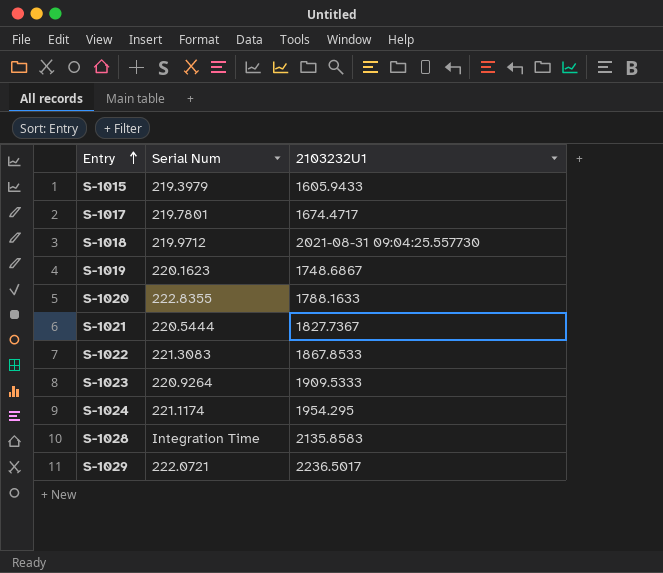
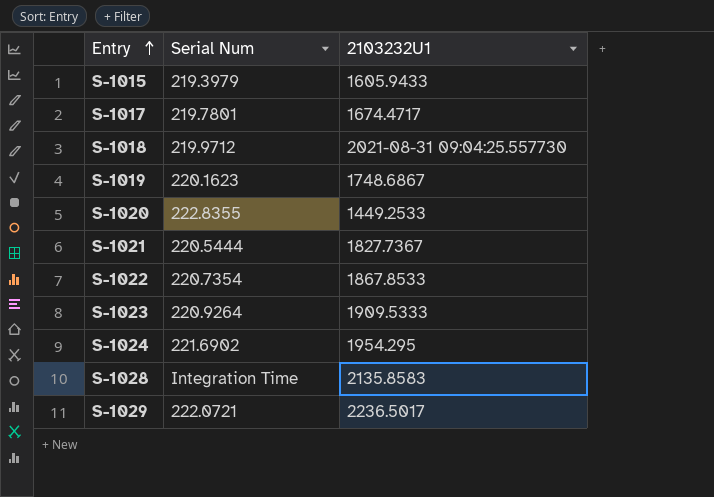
S-1020 | 2103232U1: 1788.1633 -> 1449.2533
S-1022 | Serial Num: 221.3083 -> 220.7354
S-1024 | Serial Num: 221.1174 -> 221.6902

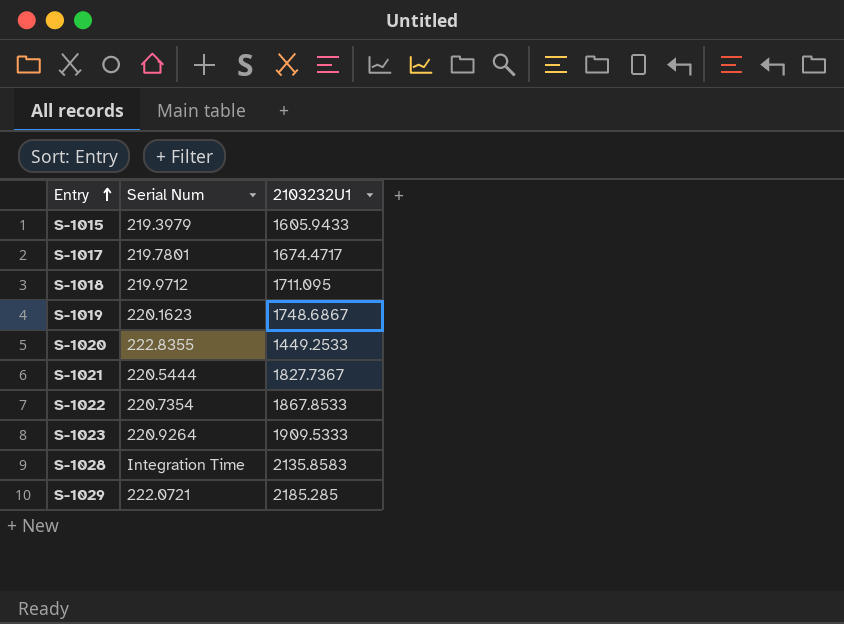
row S-1024: 221.6902 | 1954.295 -> none
S-1018 | 2103232U1: 2021-08-31 09:04:25.557730 -> 1711.095
S-1029 | 2103232U1: 2236.5017 -> 2185.285

